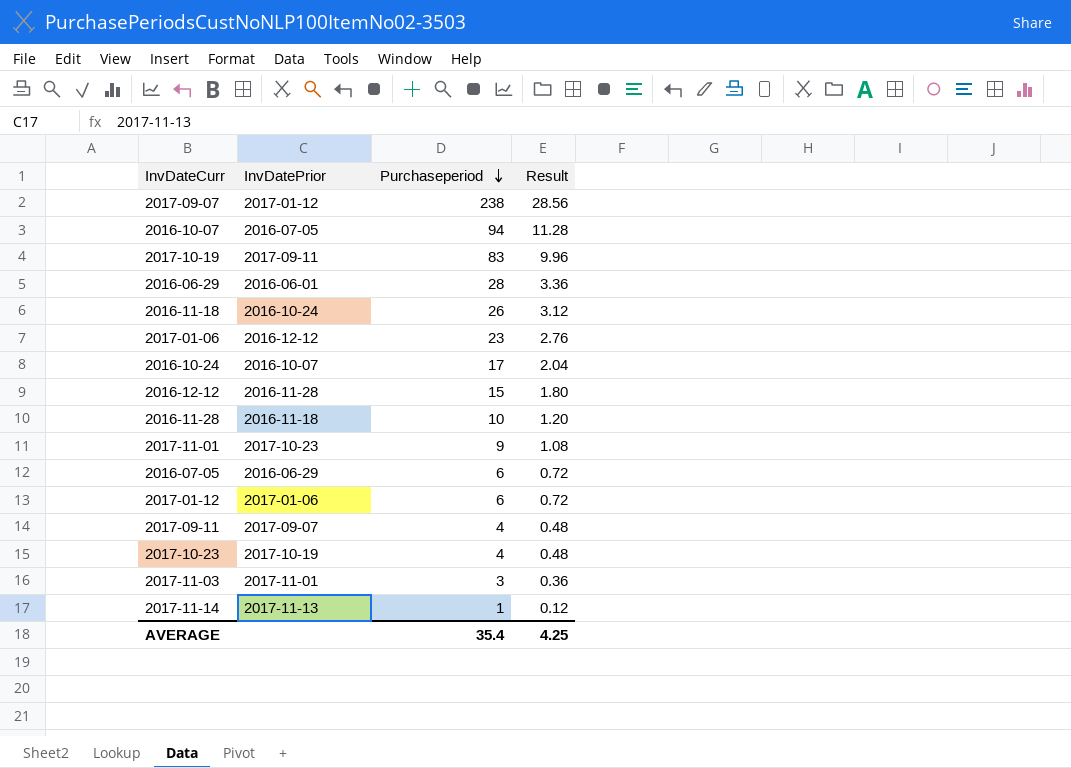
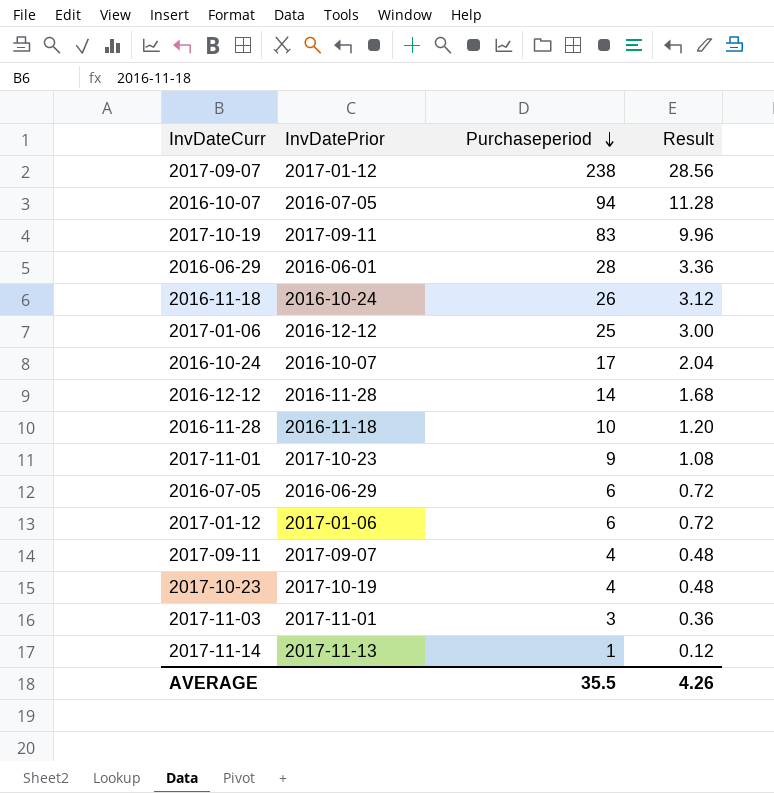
2017-01-06 | Purchaseperiod: 23 -> 25
2017-01-06 | Result: 2.76 -> 3.00
2016-12-12 | Purchaseperiod: 15 -> 14
2016-12-12 | Result: 1.80 -> 1.68
AVERAGE | Purchaseperiod: 35.4 -> 35.5
AVERAGE | Result: 4.25 -> 4.26

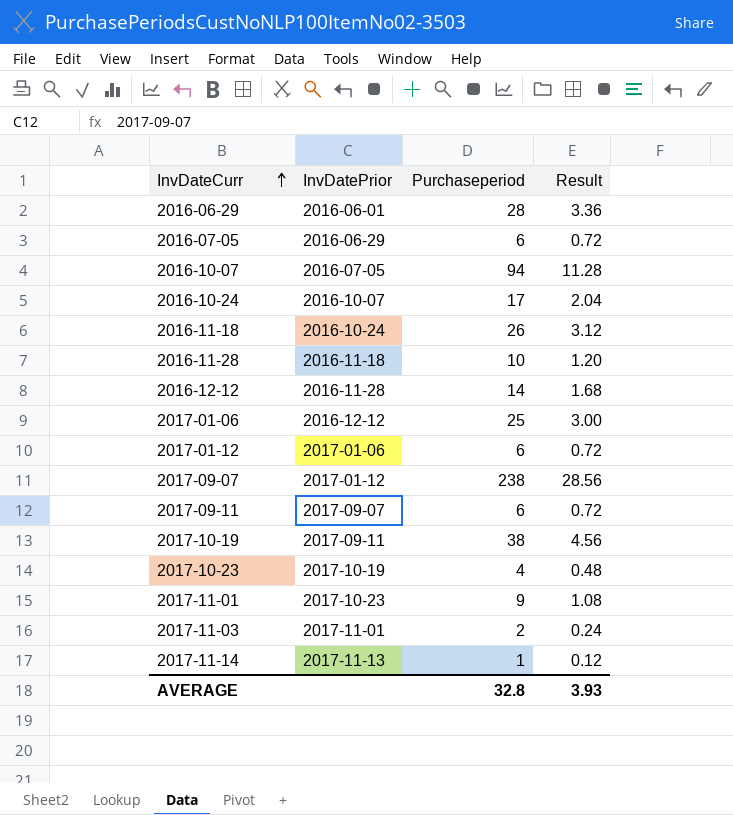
row order: Purchaseperiod descending -> InvDateCurr ascending
2017-09-11 | Purchaseperiod: 4 -> 6
2017-09-11 | Result: 0.48 -> 0.72
2017-10-19 | Purchaseperiod: 83 -> 38
2017-10-19 | Result: 9.96 -> 4.56
2017-11-03 | Purchaseperiod: 3 -> 2
2017-11-03 | Result: 0.36 -> 0.24
AVERAGE | Purchaseperiod: 35.5 -> 32.8
AVERAGE | Result: 4.26 -> 3.93

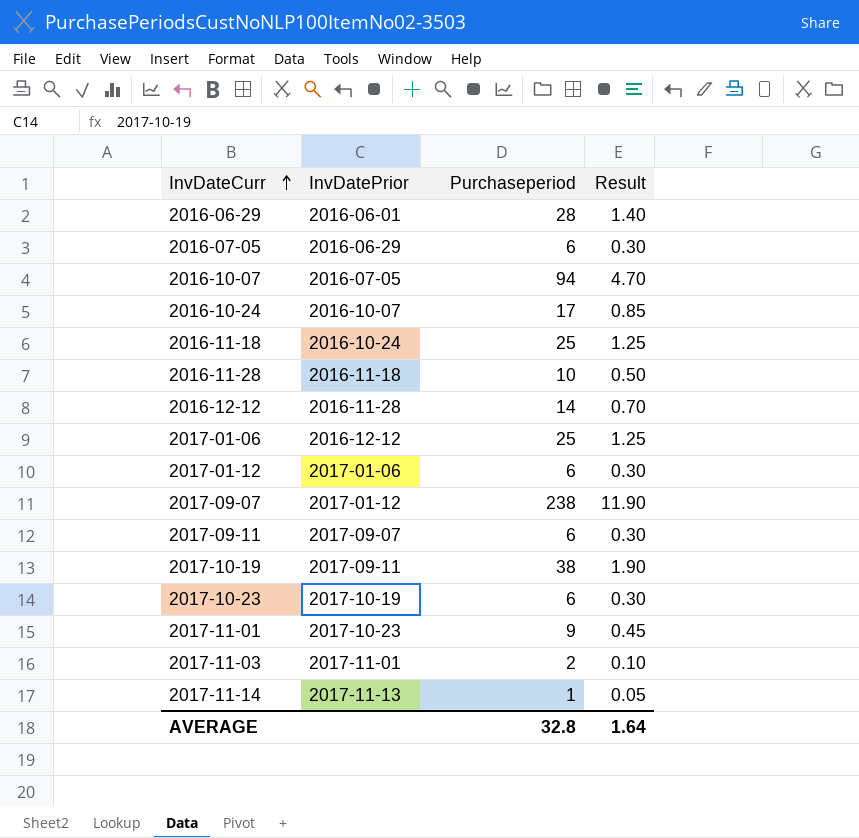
column Result | formula: [Purchaseperiod] * 0.12 -> [Purchaseperiod] * 0.05
2016-11-18 | Purchaseperiod: 26 -> 25
2017-10-23 | Purchaseperiod: 4 -> 6
AVERAGE | Result: 3.93 -> 1.64

